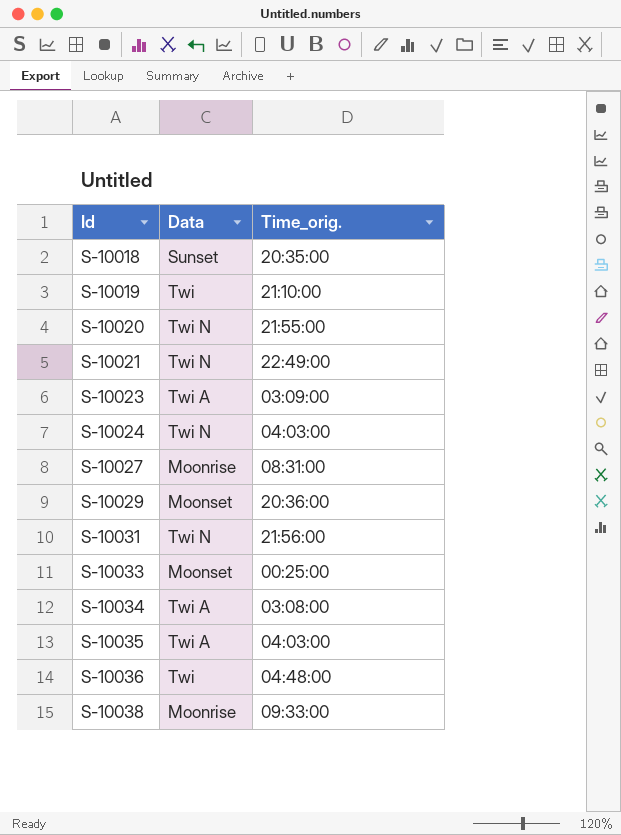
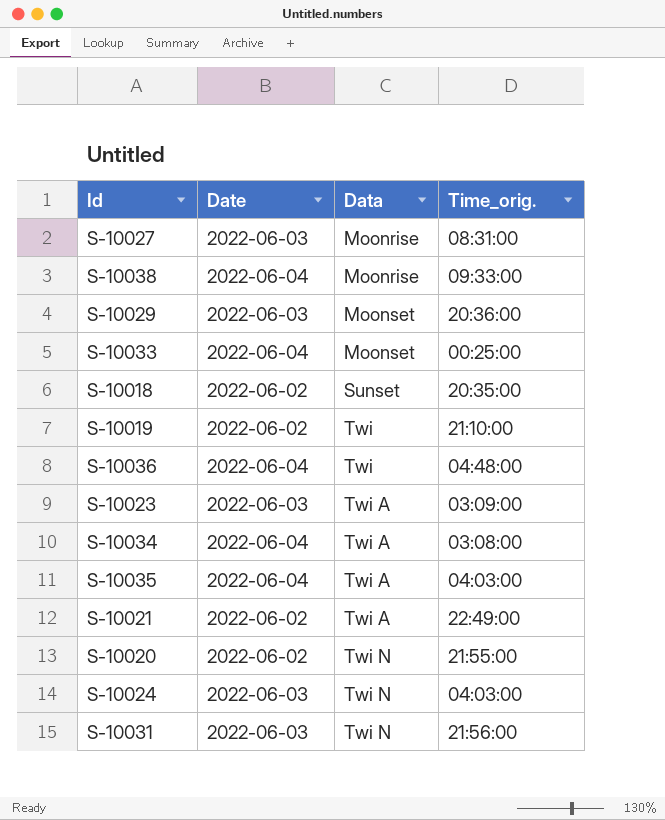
row order: Id ascending -> Data ascending
column Date | position: none -> 2
S-10021 | Data: Twi N -> Twi A

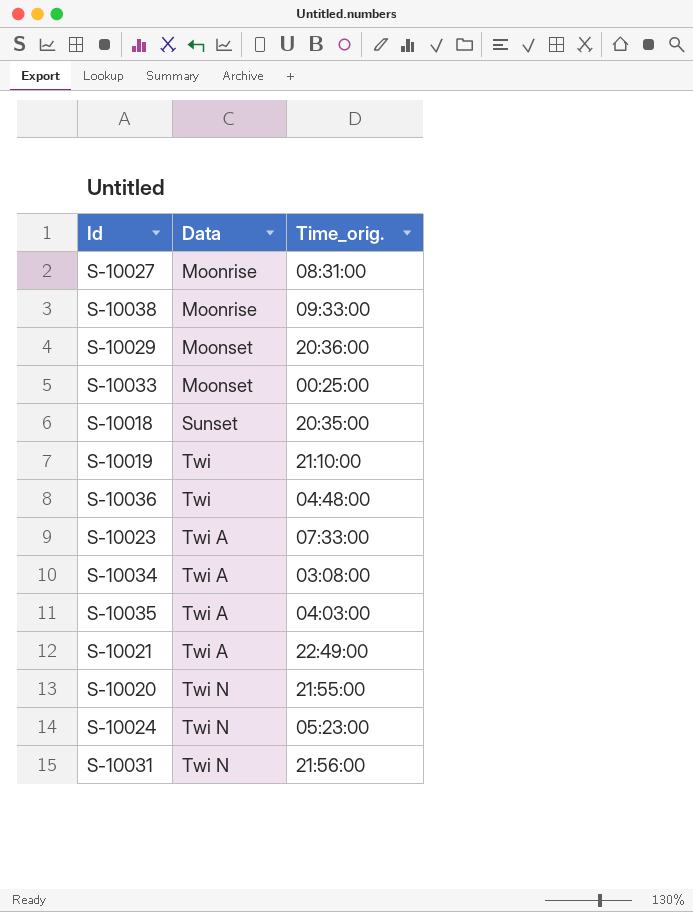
column Date | position: 2 -> none
S-10023 | Time_orig.: 03:09:00 -> 07:33:00
S-10024 | Time_orig.: 04:03:00 -> 05:23:00

